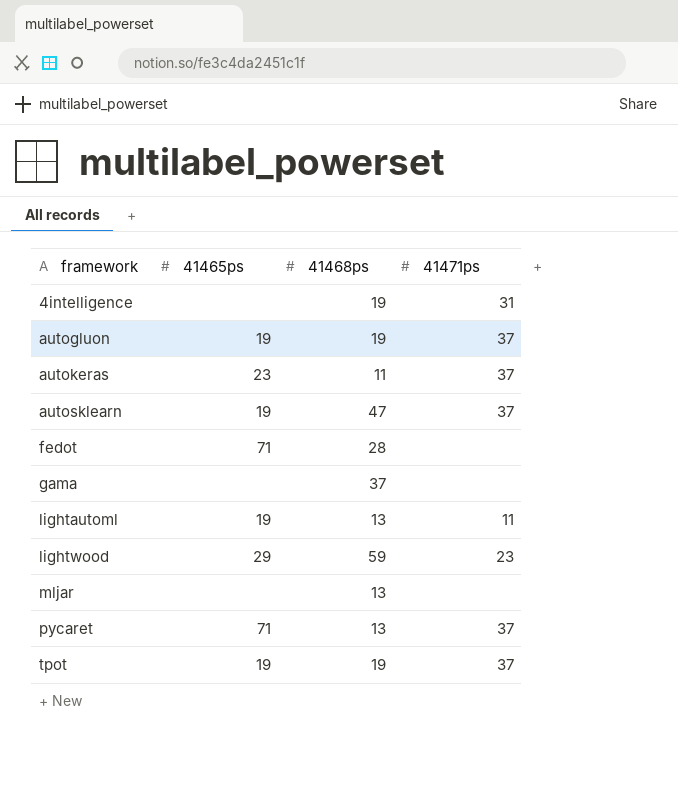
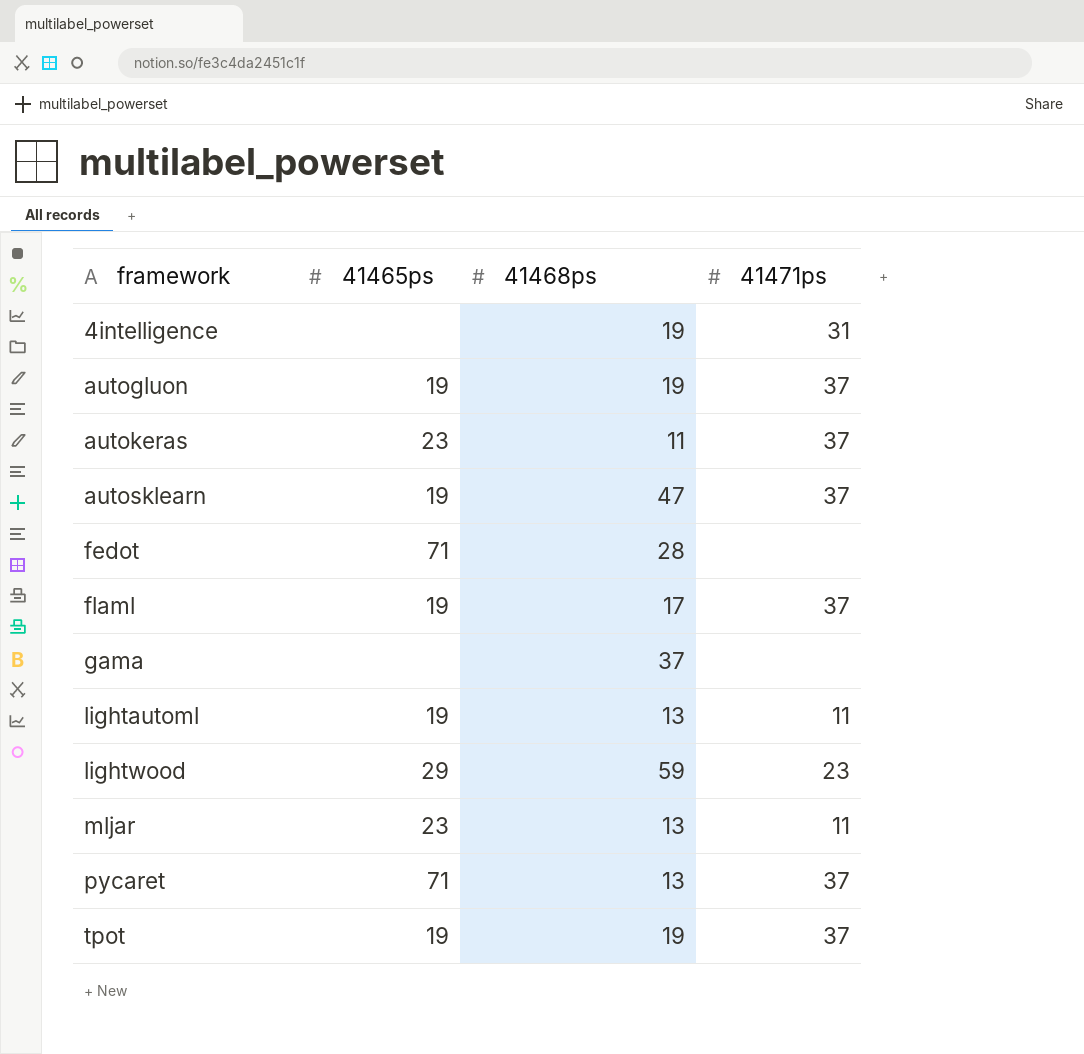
row flaml: none -> 19 | 17 | 37
mljar | 41465ps: none -> 23
mljar | 41471ps: none -> 11

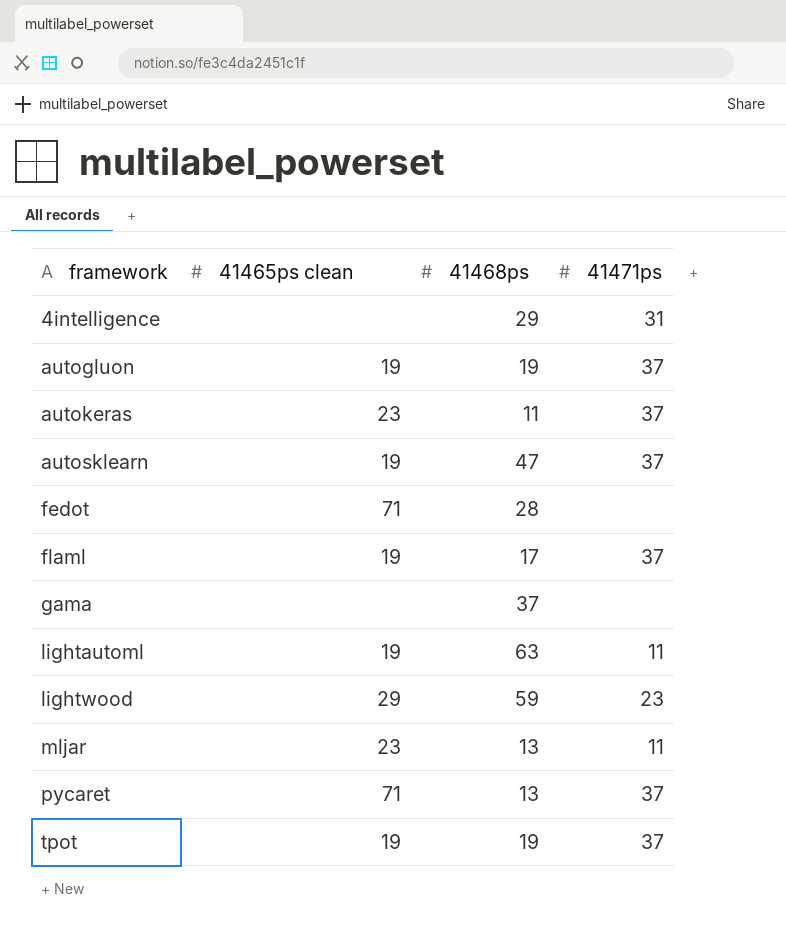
column name: 41465ps -> 41465ps clean
4intelligence | 41468ps: 19 -> 29
lightautoml | 41468ps: 13 -> 63

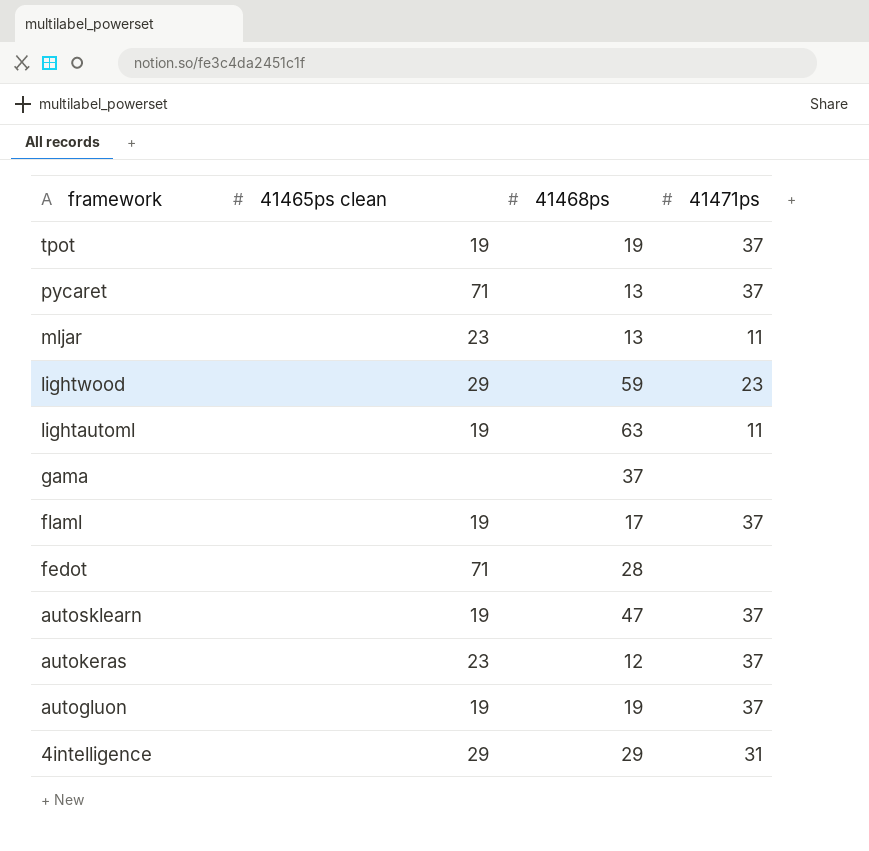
row order: framework ascending -> framework descending
autokeras | 41468ps: 11 -> 12
4intelligence | 41465ps clean: none -> 29

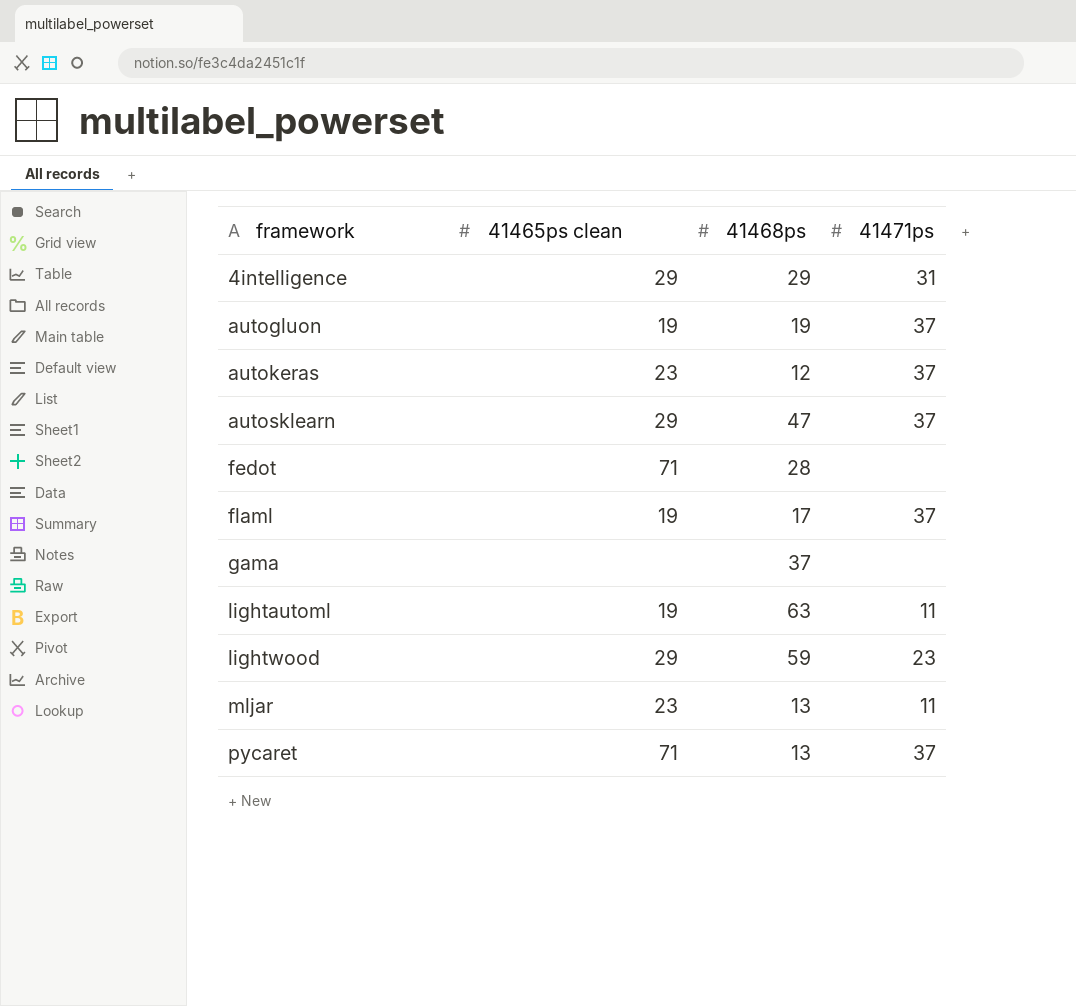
row order: framework descending -> framework ascending
row tpot: 19 | 19 | 37 -> none
autosklearn | 41465ps clean: 19 -> 29

